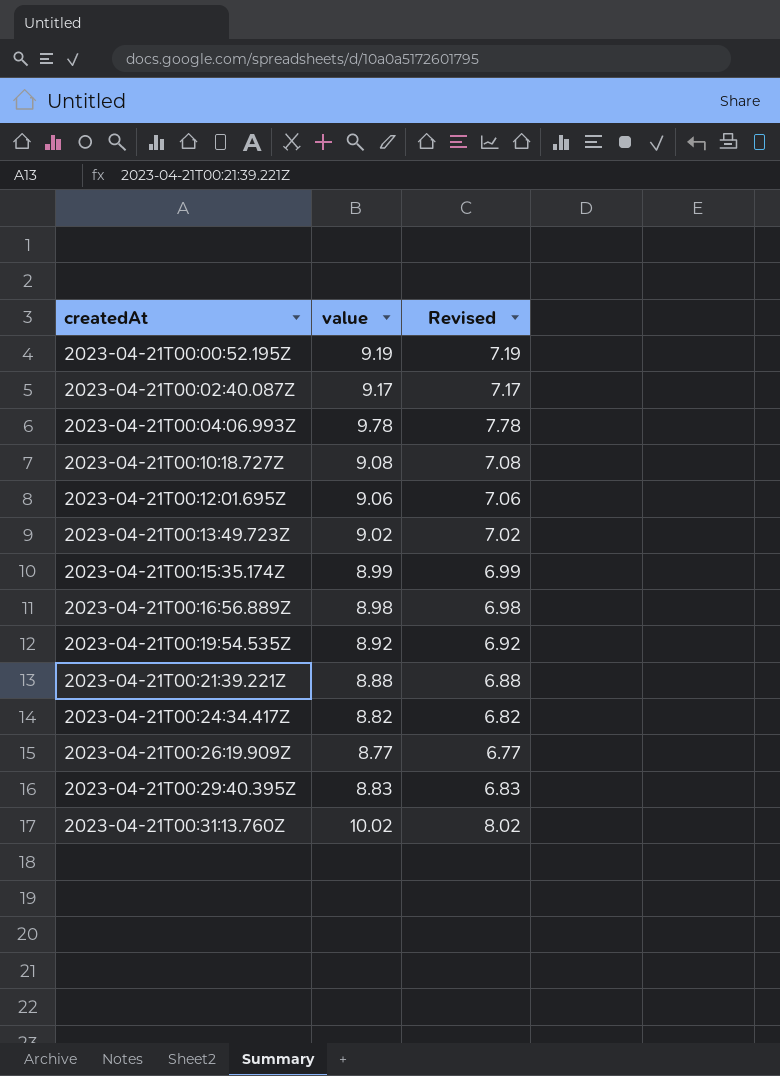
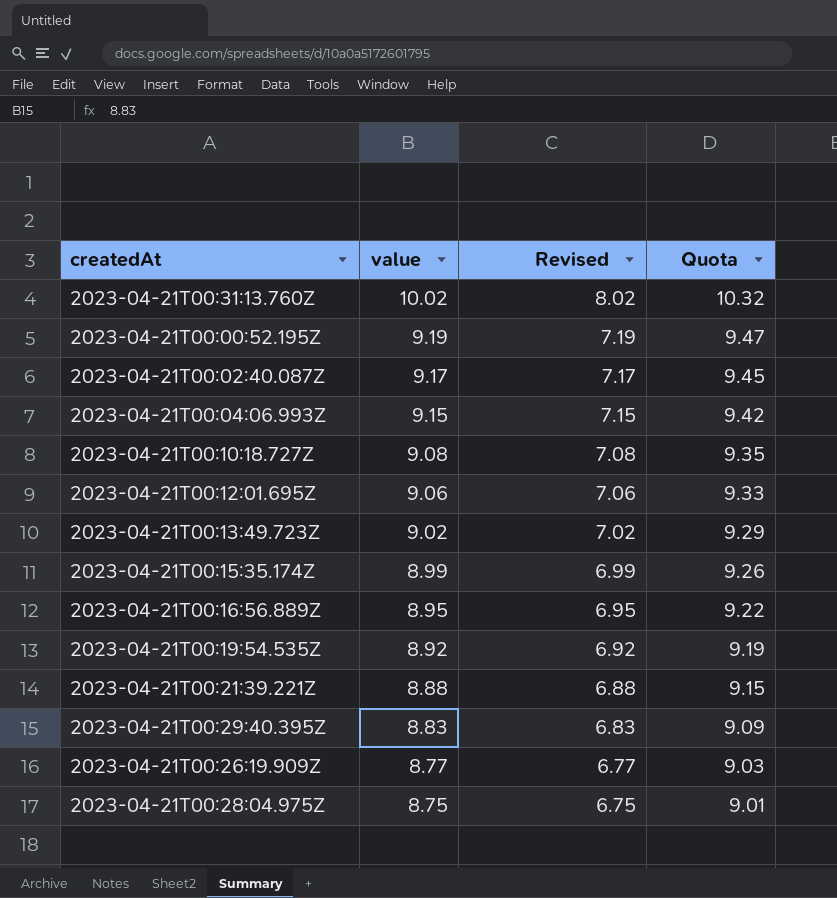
row order: createdAt ascending -> value descending
column Quota | formula: none -> [value] * 1.03
row 2023-04-21T00:24:34.417Z: 8.82 | 6.82 -> none
2023-04-21T00:04:06.993Z | value: 9.78 -> 9.15
2023-04-21T00:04:06.993Z | Revised: 7.78 -> 7.15
2023-04-21T00:16:56.889Z | value: 8.98 -> 8.95
2023-04-21T00:16:56.889Z | Revised: 6.98 -> 6.95
row 2023-04-21T00:28:04.975Z: none -> 8.75 | 6.75 | 9.01

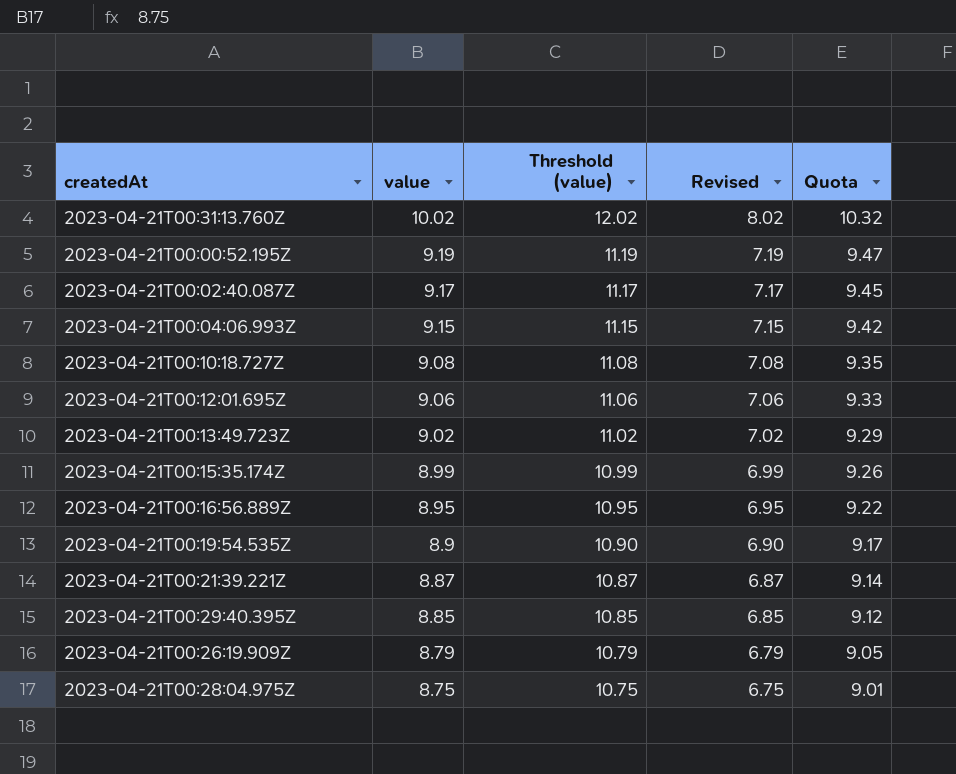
column Threshold (value) | formula: none -> [value] + 2
2023-04-21T00:19:54.535Z | value: 8.92 -> 8.9
2023-04-21T00:19:54.535Z | Revised: 6.92 -> 6.90
2023-04-21T00:19:54.535Z | Quota: 9.19 -> 9.17
2023-04-21T00:21:39.221Z | value: 8.88 -> 8.87
2023-04-21T00:21:39.221Z | Revised: 6.88 -> 6.87
2023-04-21T00:21:39.221Z | Quota: 9.15 -> 9.14
2023-04-21T00:29:40.395Z | value: 8.83 -> 8.85
2023-04-21T00:29:40.395Z | Revised: 6.83 -> 6.85
2023-04-21T00:29:40.395Z | Quota: 9.09 -> 9.12
2023-04-21T00:26:19.909Z | value: 8.77 -> 8.79
2023-04-21T00:26:19.909Z | Revised: 6.77 -> 6.79
2023-04-21T00:26:19.909Z | Quota: 9.03 -> 9.05

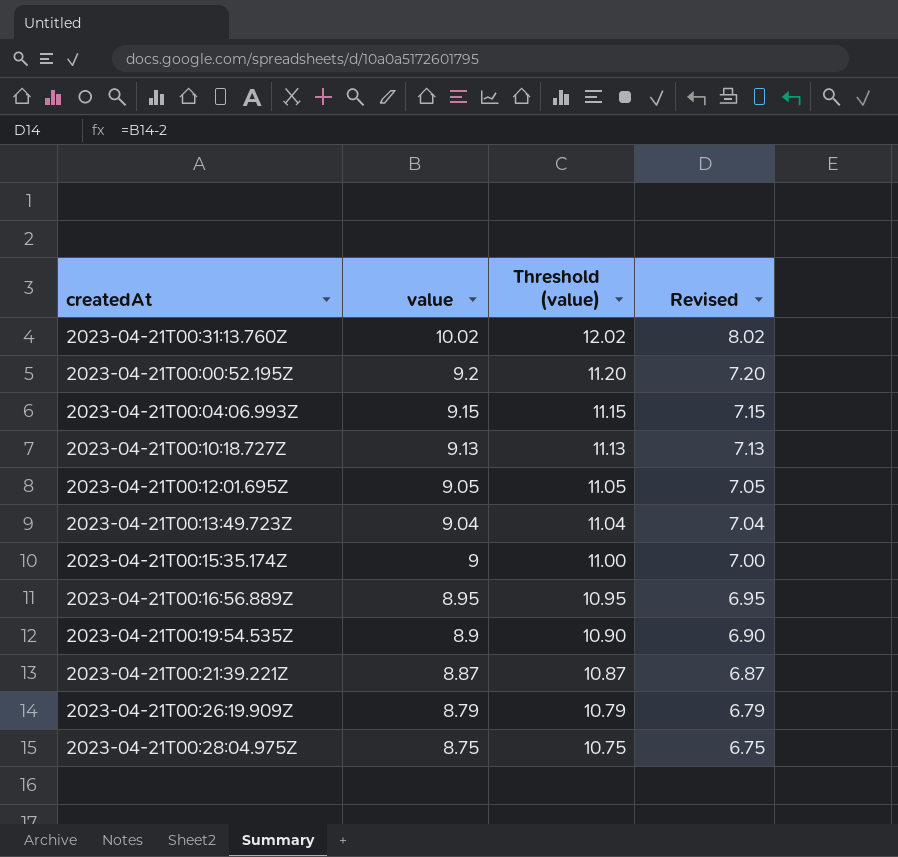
column Quota | formula: [value] * 1.03 -> none
row 2023-04-21T00:02:40.087Z: 9.17 | 11.17 | 7.17 | 9.45 -> none
row 2023-04-21T00:29:40.395Z: 8.85 | 10.85 | 6.85 | 9.12 -> none
2023-04-21T00:00:52.195Z | value: 9.19 -> 9.2
2023-04-21T00:00:52.195Z | Threshold (value): 11.19 -> 11.20
2023-04-21T00:00:52.195Z | Revised: 7.19 -> 7.20
2023-04-21T00:10:18.727Z | value: 9.08 -> 9.13
2023-04-21T00:10:18.727Z | Threshold (value): 11.08 -> 11.13
2023-04-21T00:10:18.727Z | Revised: 7.08 -> 7.13
2023-04-21T00:12:01.695Z | value: 9.06 -> 9.05
2023-04-21T00:12:01.695Z | Threshold (value): 11.06 -> 11.05
2023-04-21T00:12:01.695Z | Revised: 7.06 -> 7.05
2023-04-21T00:13:49.723Z | value: 9.02 -> 9.04
2023-04-21T00:13:49.723Z | Threshold (value): 11.02 -> 11.04
2023-04-21T00:13:49.723Z | Revised: 7.02 -> 7.04
2023-04-21T00:15:35.174Z | value: 8.99 -> 9
2023-04-21T00:15:35.174Z | Threshold (value): 10.99 -> 11.00
2023-04-21T00:15:35.174Z | Revised: 6.99 -> 7.00

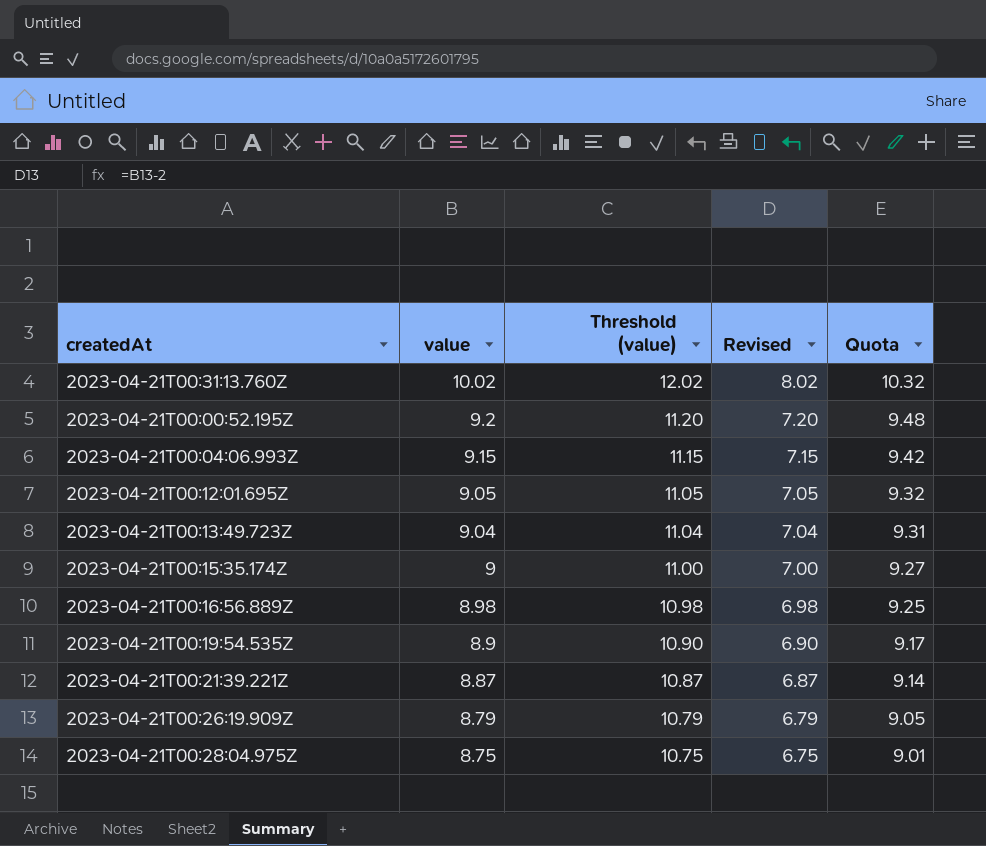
column Quota | formula: none -> [value] * 1.03
row 2023-04-21T00:10:18.727Z: 9.13 | 11.13 | 7.13 -> none
2023-04-21T00:16:56.889Z | value: 8.95 -> 8.98
2023-04-21T00:16:56.889Z | Threshold (value): 10.95 -> 10.98
2023-04-21T00:16:56.889Z | Revised: 6.95 -> 6.98

